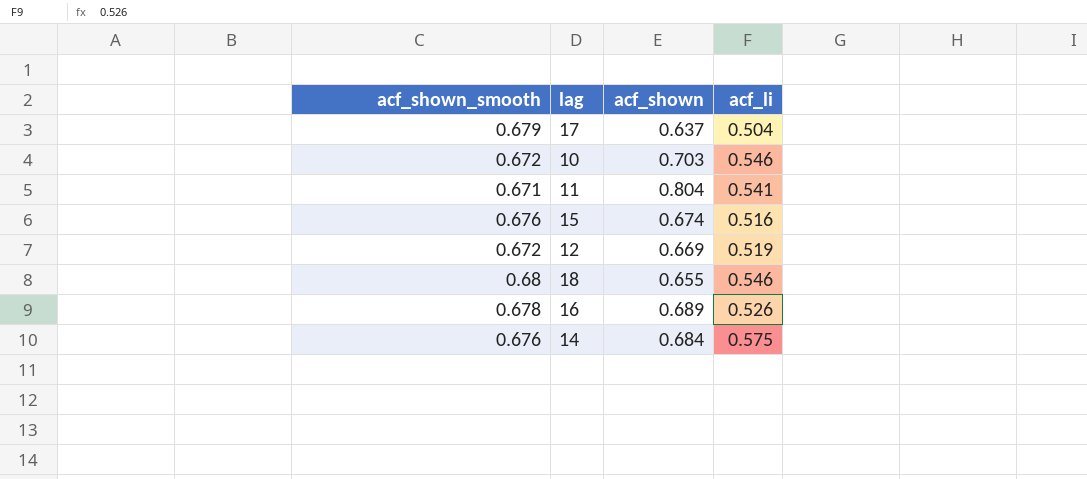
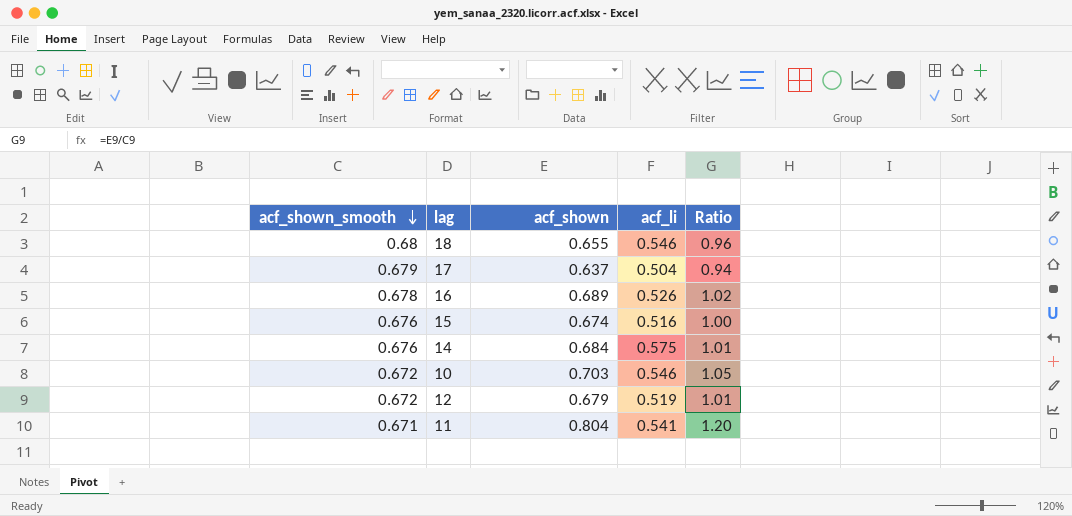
row order: none -> acf_shown_smooth descending
column Ratio | formula: none -> [acf_shown] / [acf_shown_smooth]
12 | acf_shown: 0.669 -> 0.679

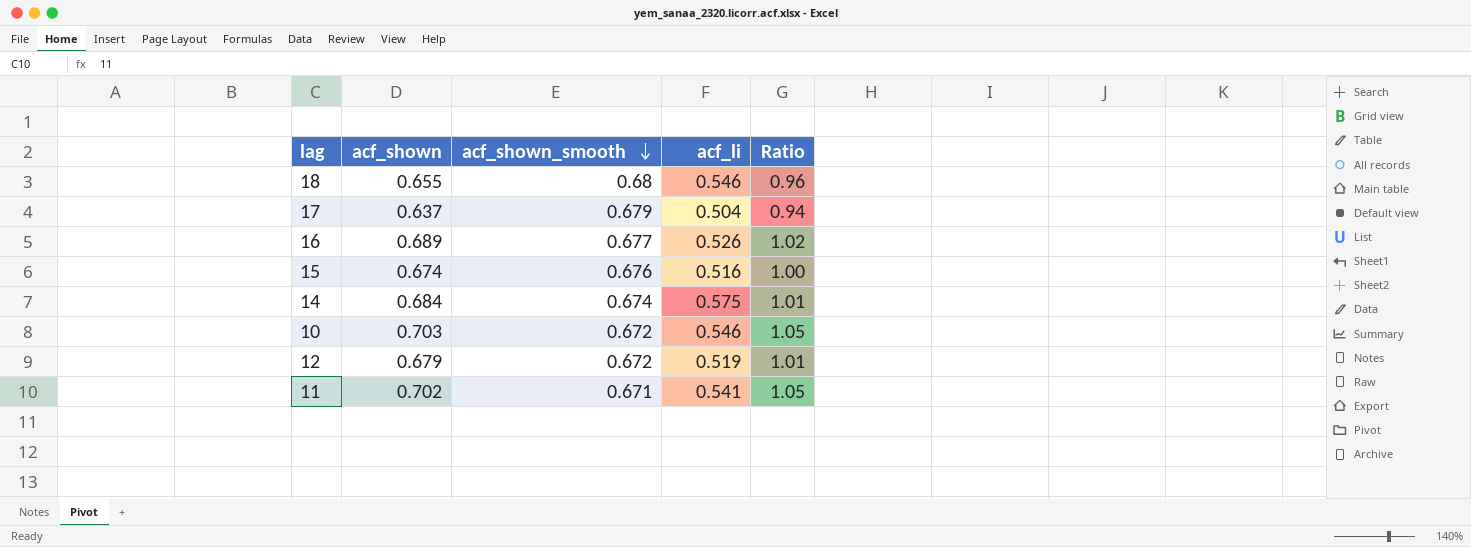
column acf_shown_smooth | position: 1 -> 3
16 | acf_shown_smooth: 0.678 -> 0.677
14 | acf_shown_smooth: 0.676 -> 0.674
11 | acf_shown: 0.804 -> 0.702
11 | Ratio: 1.20 -> 1.05

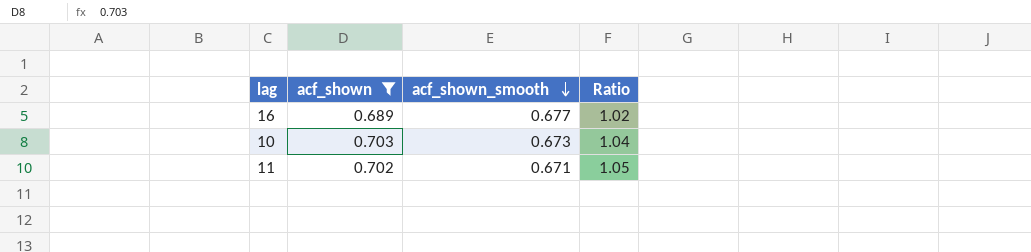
filter: none -> acf_shown >= 0.689
column acf_li | position: 4 -> none
10 | acf_shown_smooth: 0.672 -> 0.673
10 | Ratio: 1.05 -> 1.04

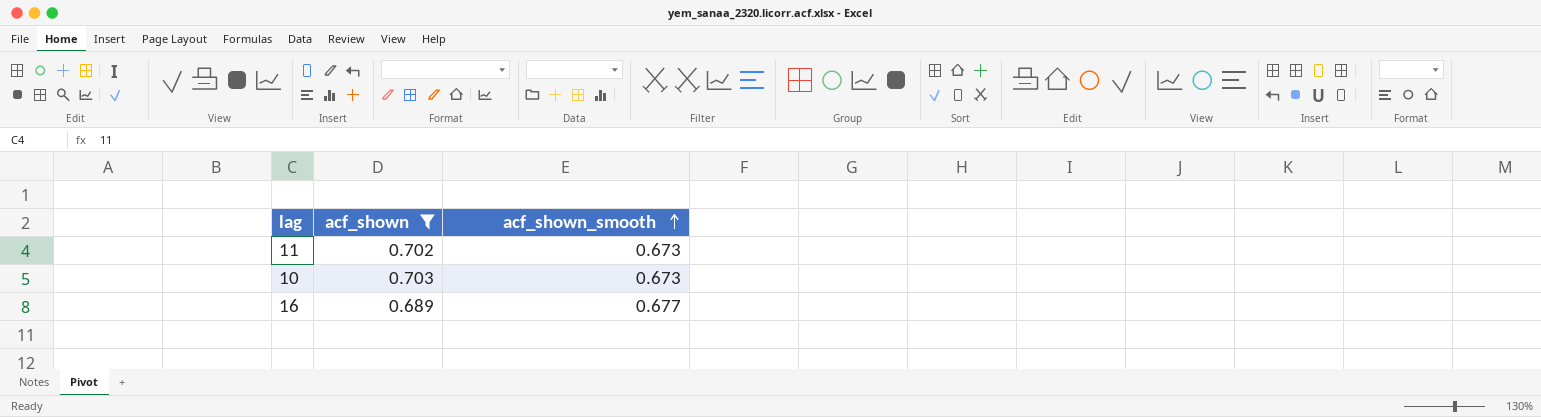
row order: acf_shown_smooth descending -> acf_shown_smooth ascending
column Ratio | formula: [acf_shown] / [acf_shown_smooth] -> none
11 | acf_shown_smooth: 0.671 -> 0.673

